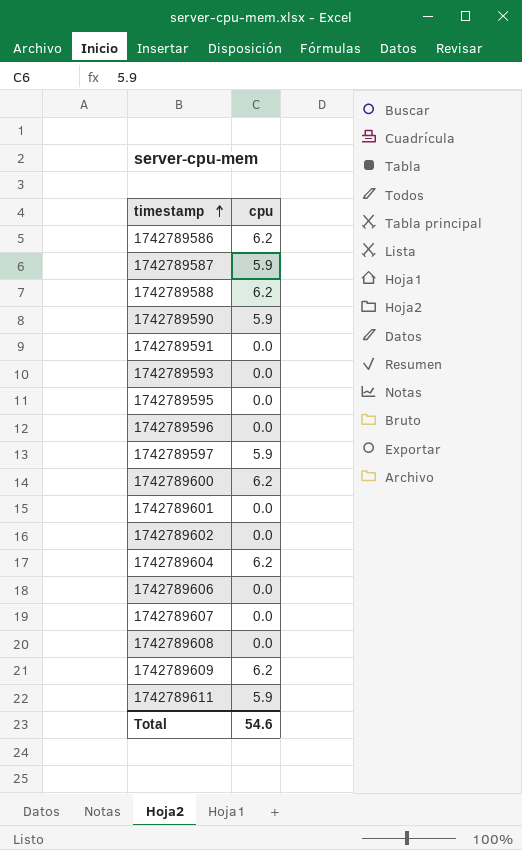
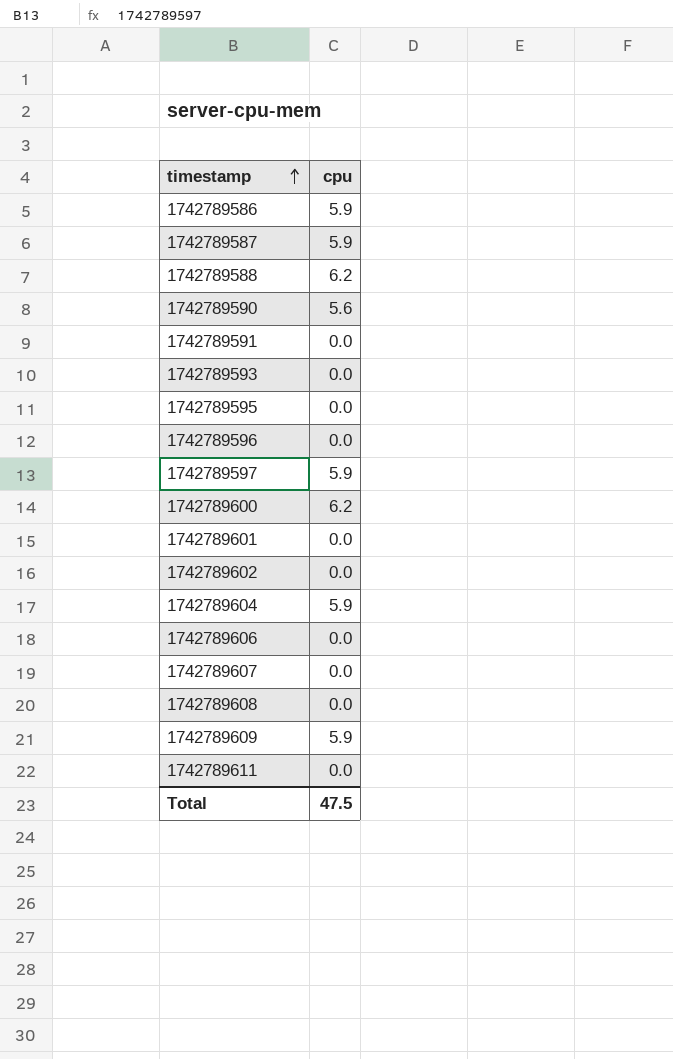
1742789586 | cpu: 6.2 -> 5.9
1742789590 | cpu: 5.9 -> 5.6
1742789604 | cpu: 6.2 -> 5.9
1742789609 | cpu: 6.2 -> 5.9
1742789611 | cpu: 5.9 -> 0.0
Total | cpu: 54.6 -> 47.5

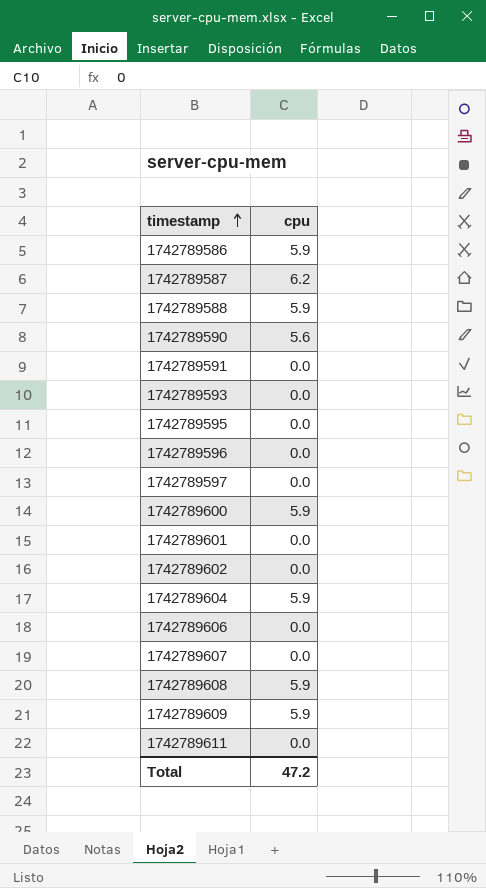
1742789587 | cpu: 5.9 -> 6.2
1742789588 | cpu: 6.2 -> 5.9
1742789597 | cpu: 5.9 -> 0.0
1742789600 | cpu: 6.2 -> 5.9
1742789608 | cpu: 0.0 -> 5.9
Total | cpu: 47.5 -> 47.2

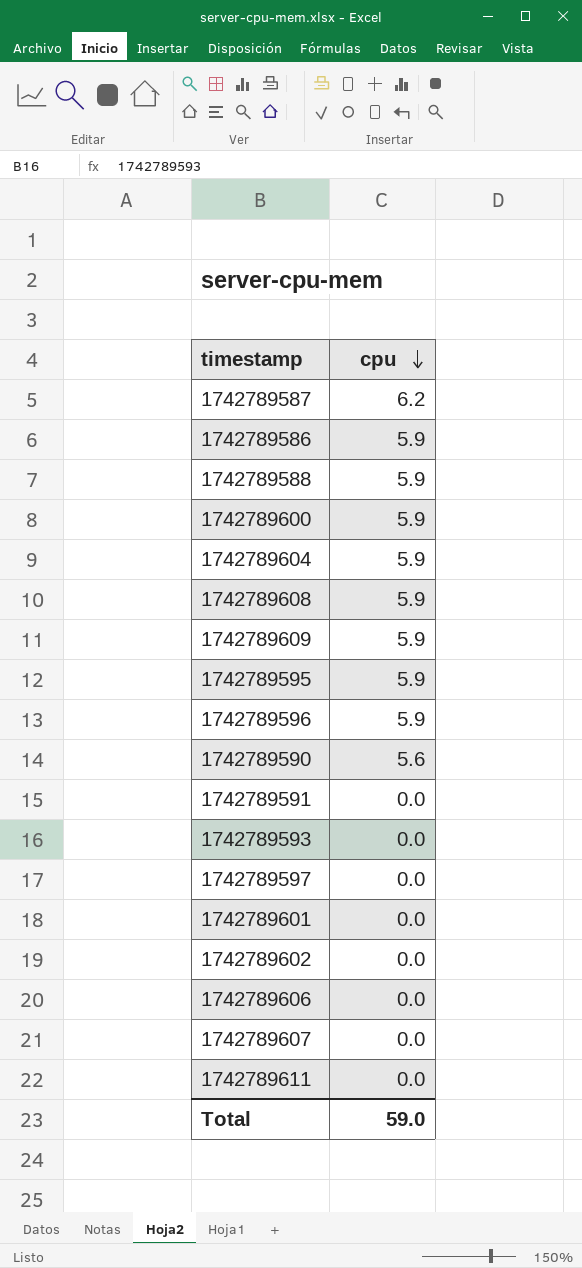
row order: timestamp ascending -> cpu descending
1742789595 | cpu: 0.0 -> 5.9
1742789596 | cpu: 0.0 -> 5.9
Total | cpu: 47.2 -> 59.0

